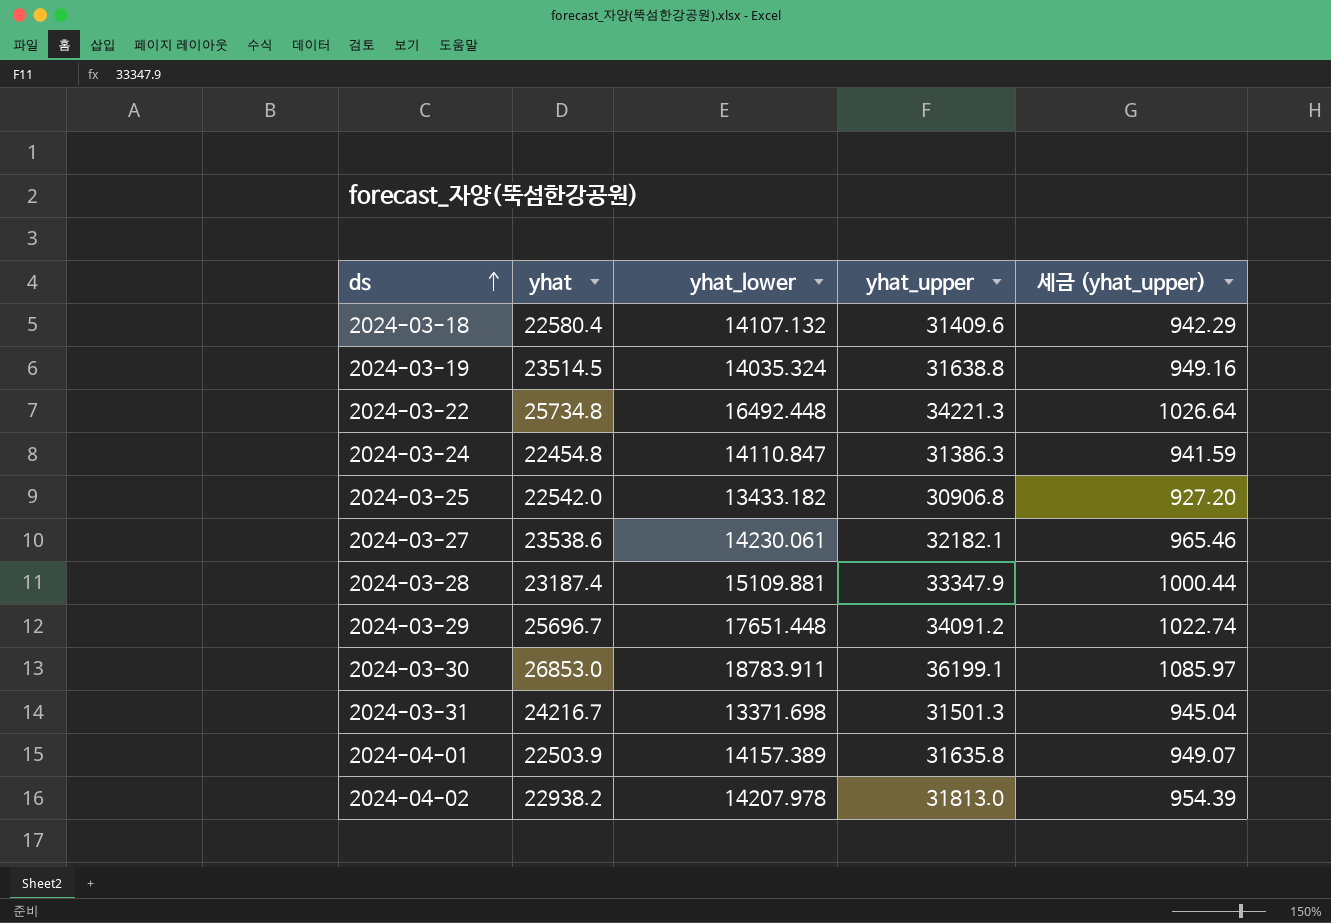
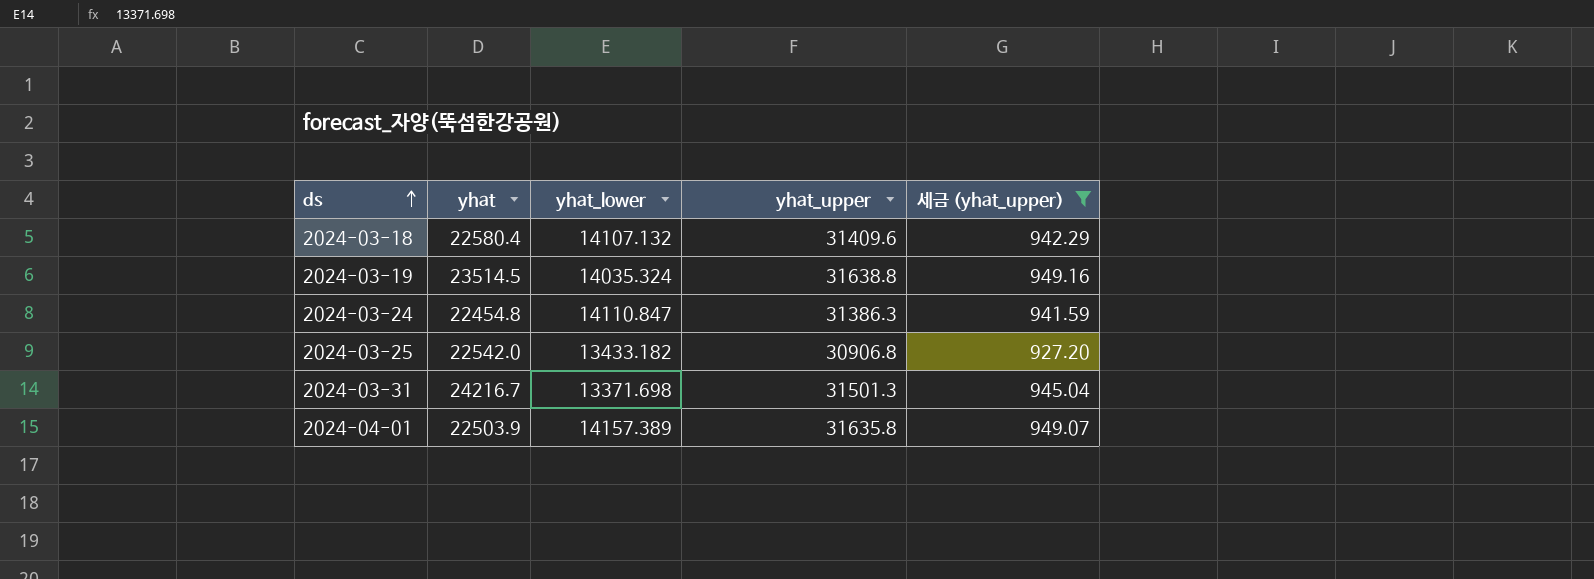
filter: none -> 세금 (yhat_upper) <= 949.16

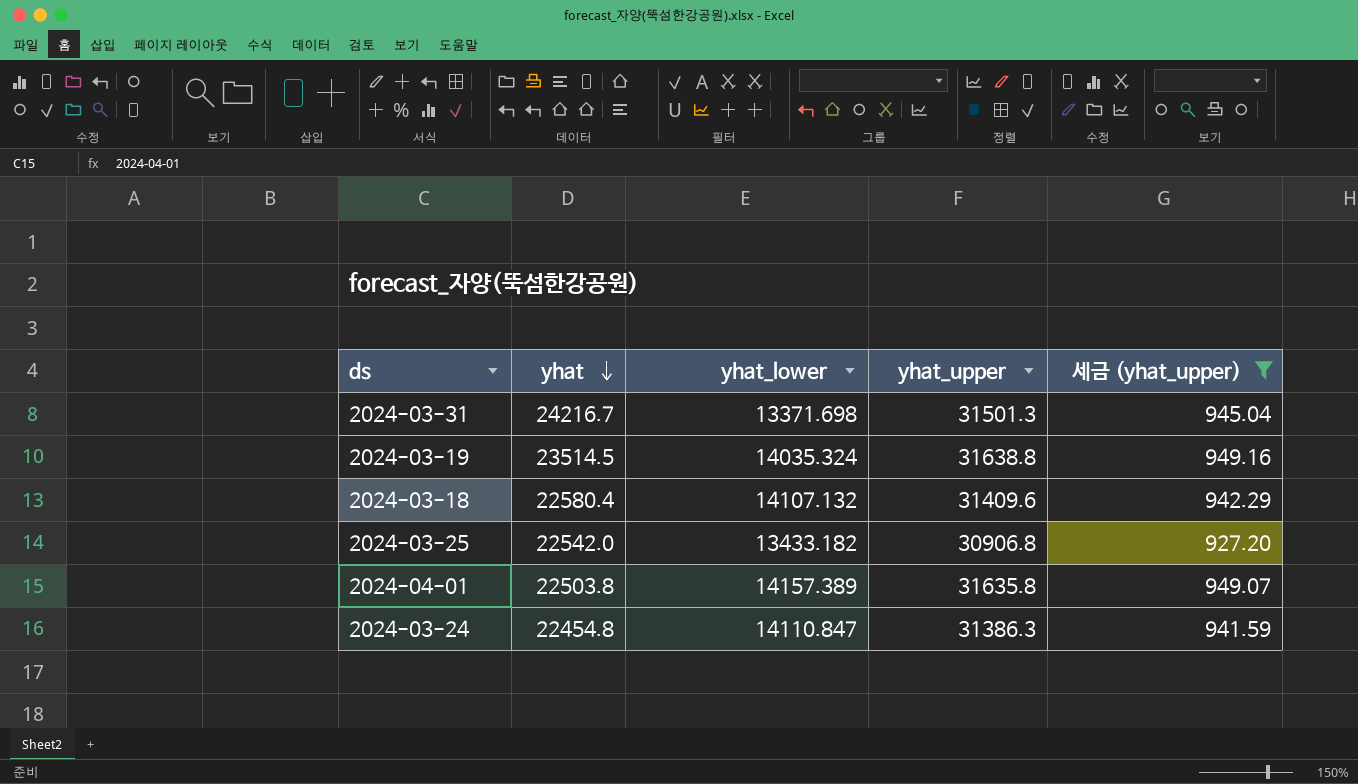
row order: ds ascending -> yhat descending
2024-04-01 | yhat: 22503.9 -> 22503.8

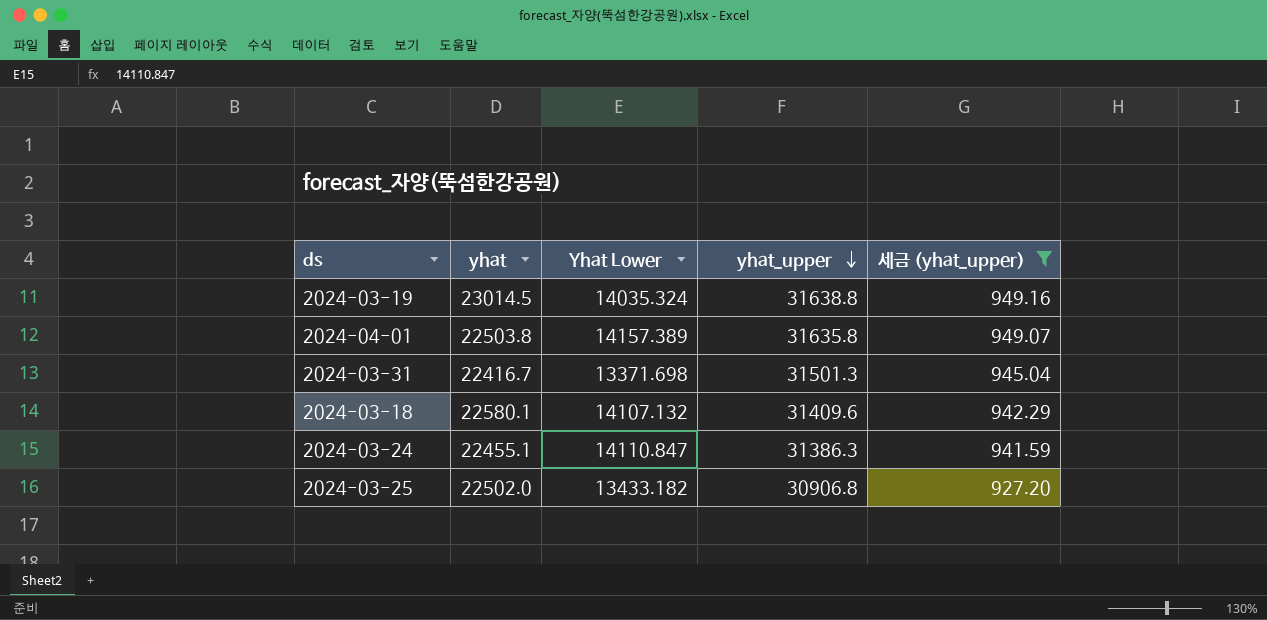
row order: yhat descending -> yhat_upper descending
column name: yhat_lower -> Yhat Lower
2024-03-19 | yhat: 23514.5 -> 23014.5
2024-03-31 | yhat: 24216.7 -> 22416.7
2024-03-18 | yhat: 22580.4 -> 22580.1
2024-03-24 | yhat: 22454.8 -> 22455.1
2024-03-25 | yhat: 22542.0 -> 22502.0

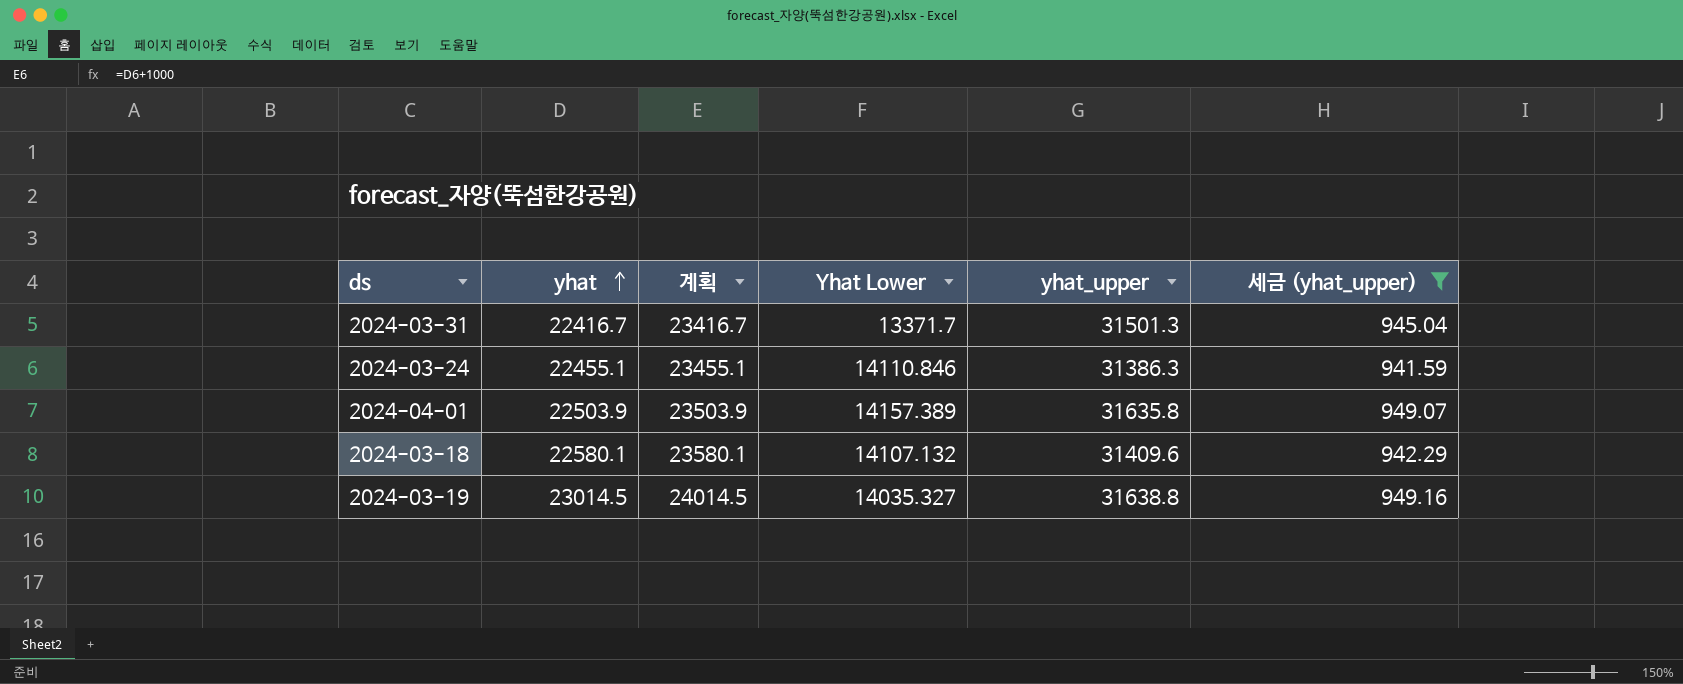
row order: yhat_upper descending -> yhat ascending
column 계획 | formula: none -> [yhat] + 1000
row 2024-03-25: 22502.0 | 13433.182 | 30906.8 | 927.20 -> none
2024-03-31 | Yhat Lower: 13371.698 -> 13371.7
2024-03-24 | Yhat Lower: 14110.847 -> 14110.846
2024-04-01 | yhat: 22503.8 -> 22503.9
2024-03-19 | Yhat Lower: 14035.324 -> 14035.327

